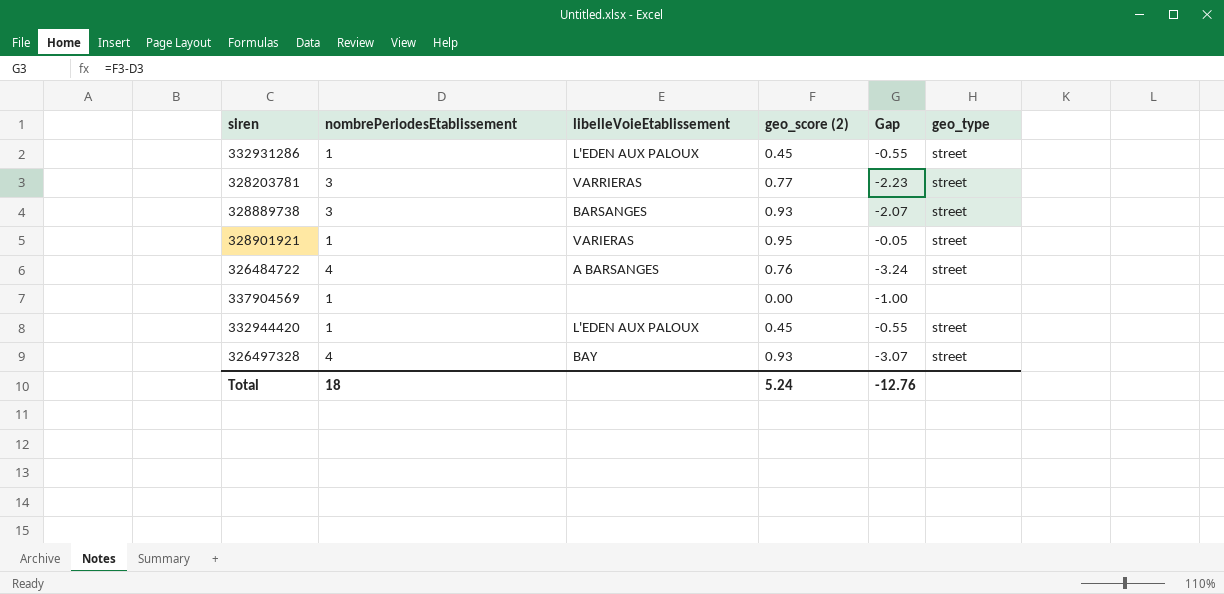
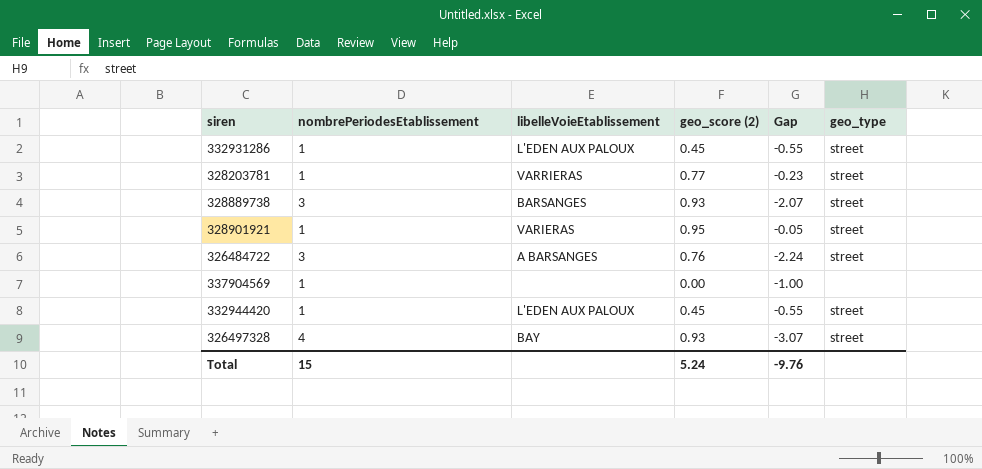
328203781 | nombrePeriodesEtablissement: 3 -> 1
328203781 | Gap: -2.23 -> -0.23
326484722 | nombrePeriodesEtablissement: 4 -> 3
326484722 | Gap: -3.24 -> -2.24
Total | nombrePeriodesEtablissement: 18 -> 15
Total | Gap: -12.76 -> -9.76

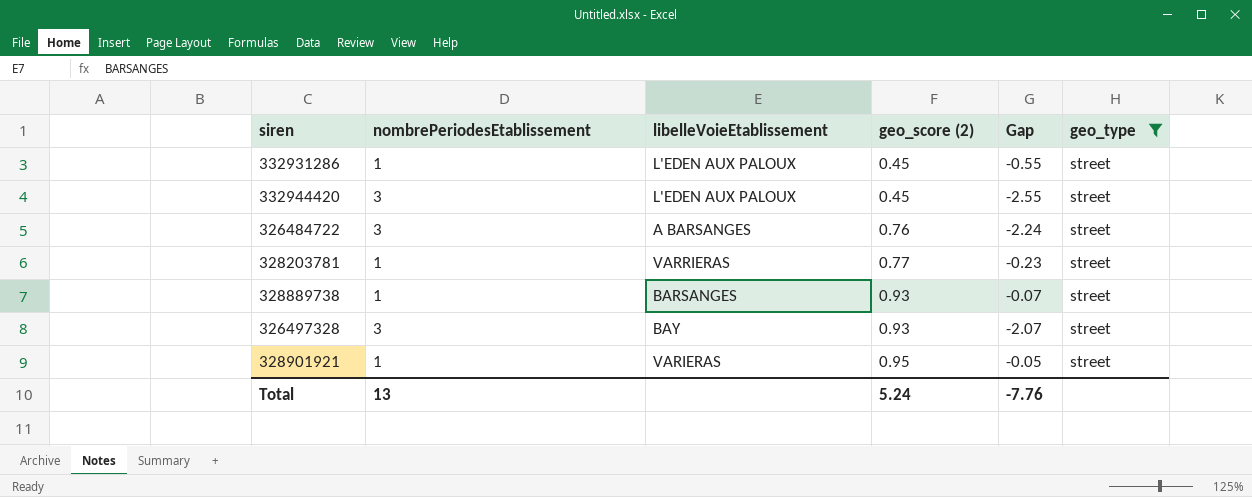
filter: none -> geo_type = street
row order: none -> geo_score (2) ascending
332944420 | nombrePeriodesEtablissement: 1 -> 3
332944420 | Gap: -0.55 -> -2.55
328889738 | nombrePeriodesEtablissement: 3 -> 1
328889738 | Gap: -2.07 -> -0.07
326497328 | nombrePeriodesEtablissement: 4 -> 3
326497328 | Gap: -3.07 -> -2.07
Total | nombrePeriodesEtablissement: 15 -> 13
Total | Gap: -9.76 -> -7.76

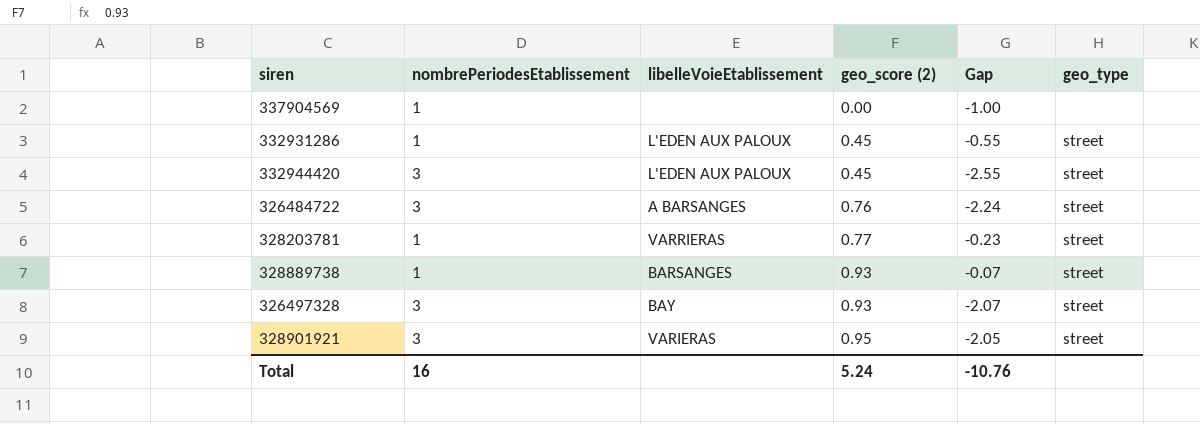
filter: geo_type = street -> none
328901921 | nombrePeriodesEtablissement: 1 -> 3
328901921 | Gap: -0.05 -> -2.05
Total | nombrePeriodesEtablissement: 13 -> 16
Total | Gap: -7.76 -> -10.76

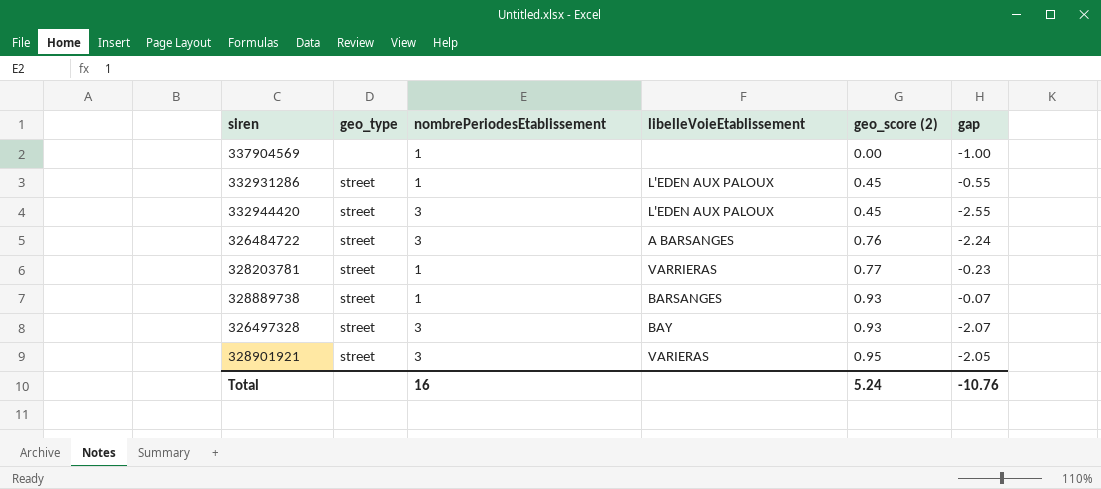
column geo_type | position: 6 -> 2
column name: Gap -> gap

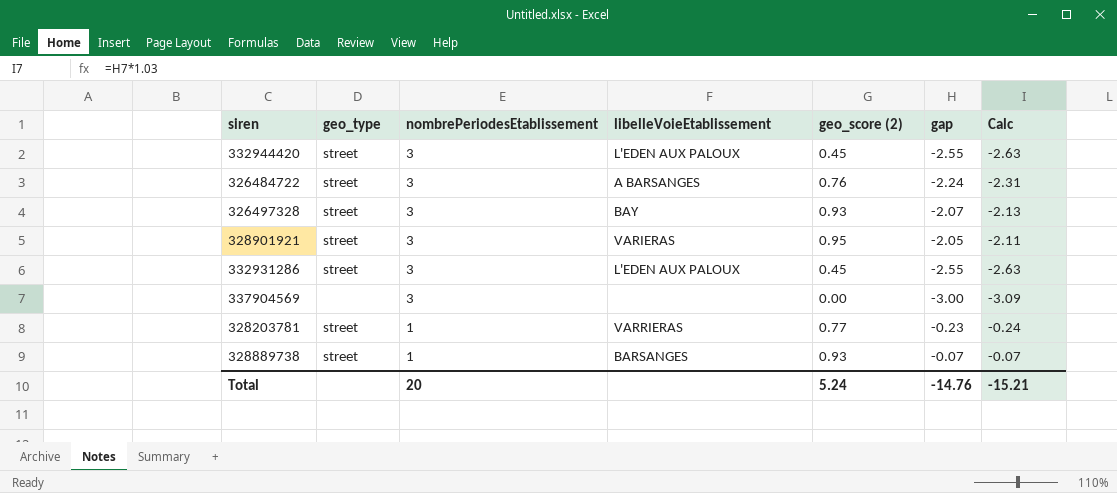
row order: geo_score (2) ascending -> nombrePeriodesEtablissement descending
column Calc | formula: none -> [gap] * 1.03
332931286 | nombrePeriodesEtablissement: 1 -> 3
332931286 | gap: -0.55 -> -2.55
337904569 | nombrePeriodesEtablissement: 1 -> 3
337904569 | gap: -1.00 -> -3.00
Total | nombrePeriodesEtablissement: 16 -> 20
Total | gap: -10.76 -> -14.76

